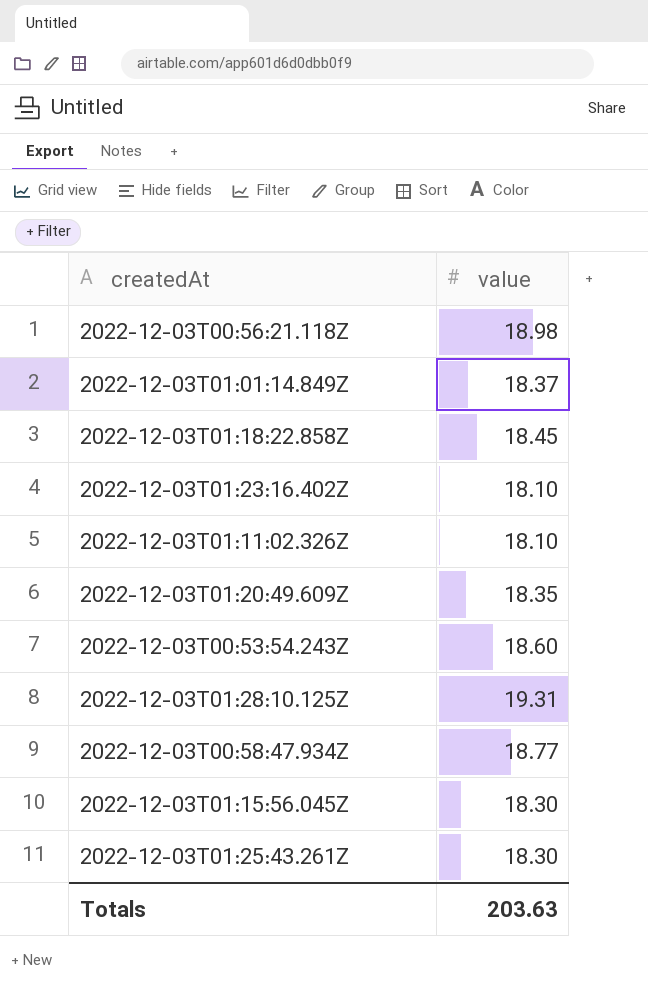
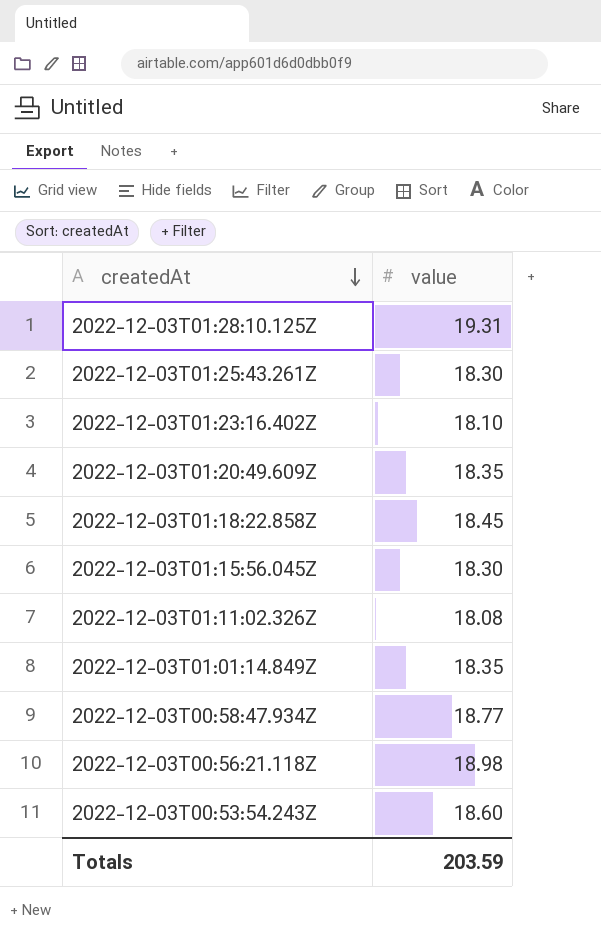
row order: none -> createdAt descending
2022-12-03T01:11:02.326Z | value: 18.10 -> 18.08
2022-12-03T01:01:14.849Z | value: 18.37 -> 18.35
Totals | value: 203.63 -> 203.59

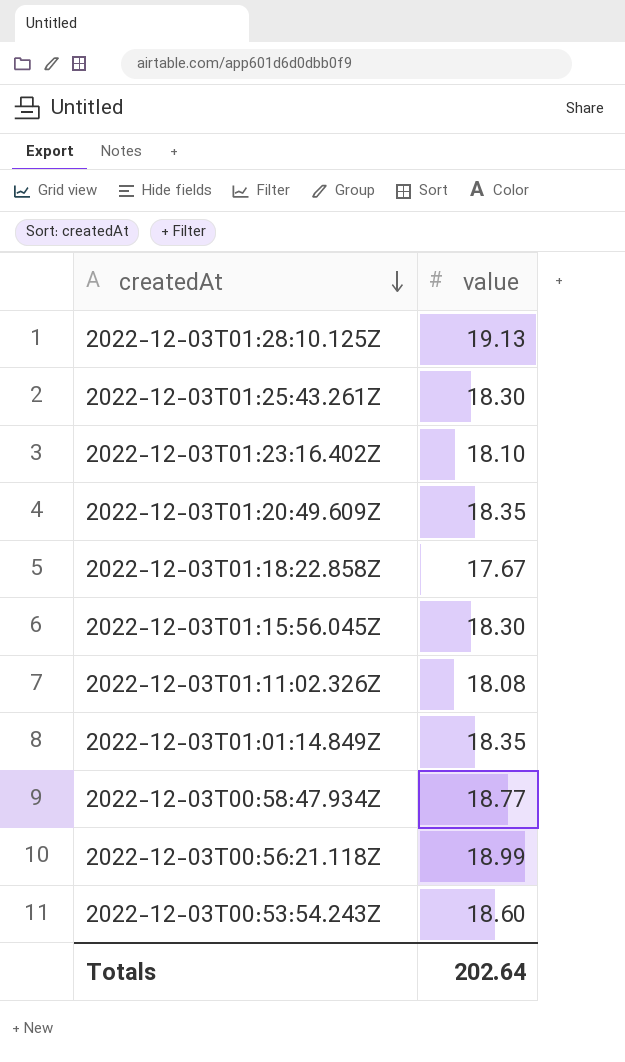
2022-12-03T01:28:10.125Z | value: 19.31 -> 19.13
2022-12-03T01:18:22.858Z | value: 18.45 -> 17.67
2022-12-03T00:56:21.118Z | value: 18.98 -> 18.99
Totals | value: 203.59 -> 202.64

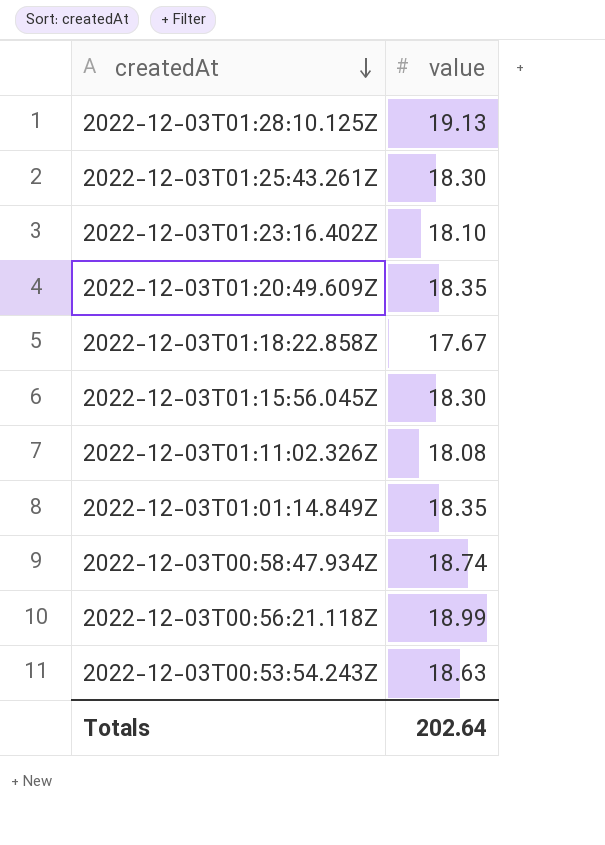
2022-12-03T00:58:47.934Z | value: 18.77 -> 18.74
2022-12-03T00:53:54.243Z | value: 18.60 -> 18.63

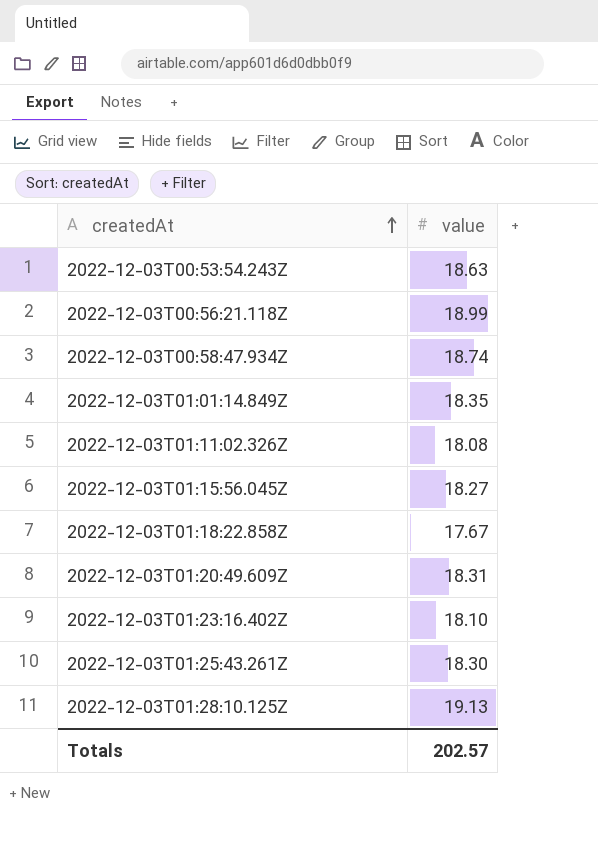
row order: createdAt descending -> createdAt ascending
2022-12-03T01:15:56.045Z | value: 18.30 -> 18.27
2022-12-03T01:20:49.609Z | value: 18.35 -> 18.31
Totals | value: 202.64 -> 202.57

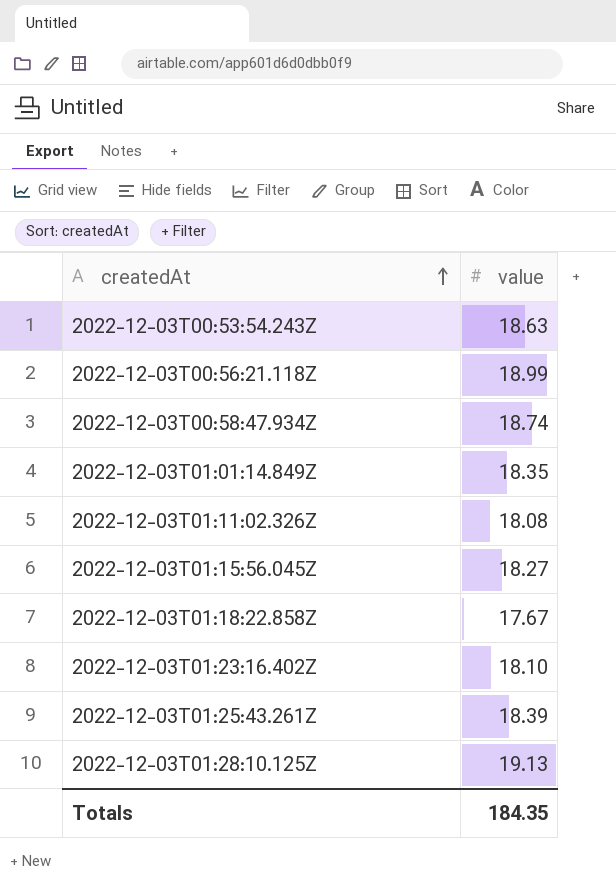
row 2022-12-03T01:20:49.609Z: 18.31 -> none
2022-12-03T01:25:43.261Z | value: 18.30 -> 18.39
Totals | value: 202.57 -> 184.35

